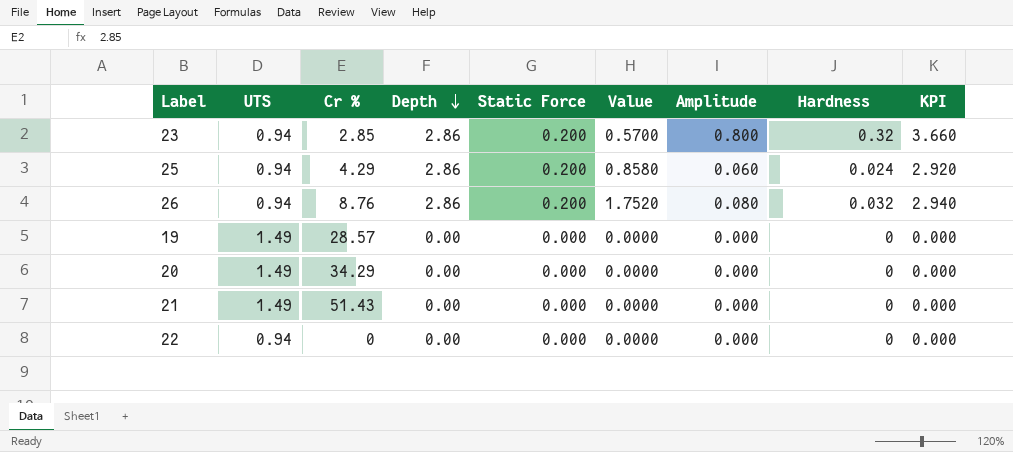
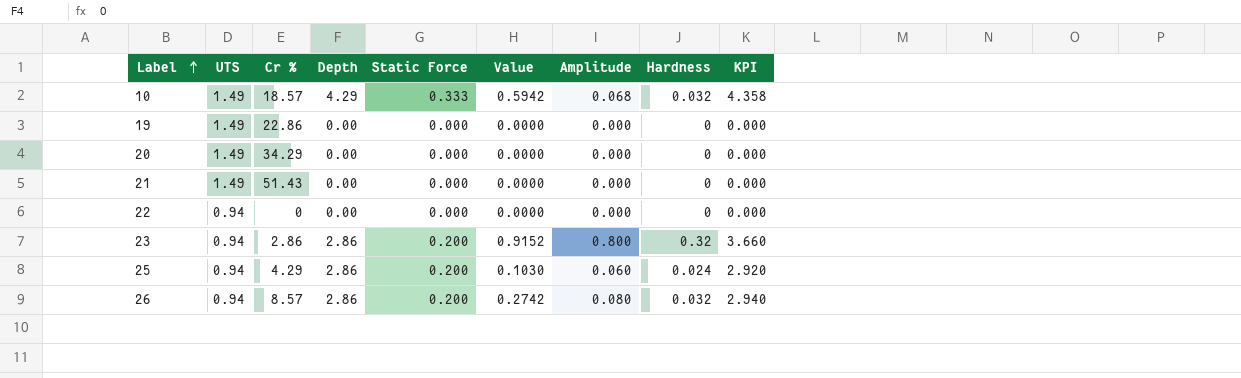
row order: Depth descending -> Label ascending
column Value | formula: [Cr %] * [Static Force] -> [Cr %] * [Hardness]
row 10: none -> 1.49 | 18.57 | 4.29 | 0.333 | 0.5942 | 0.068 | 0.032 | 4.358
19 | Cr %: 28.57 -> 22.86
23 | Cr %: 2.85 -> 2.86
26 | Cr %: 8.76 -> 8.57

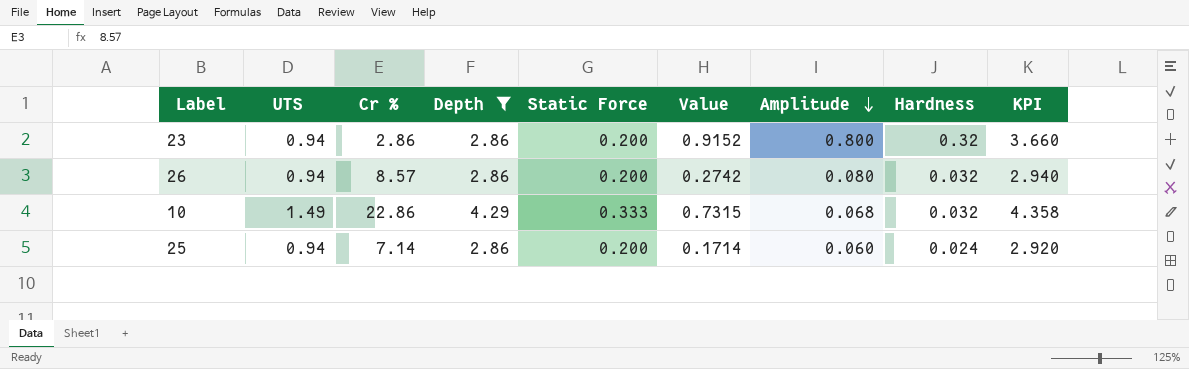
filter: none -> Depth != 0.00
row order: Label ascending -> Amplitude descending
10 | Cr %: 18.57 -> 22.86
10 | Value: 0.5942 -> 0.7315
25 | Cr %: 4.29 -> 7.14
25 | Value: 0.1030 -> 0.1714

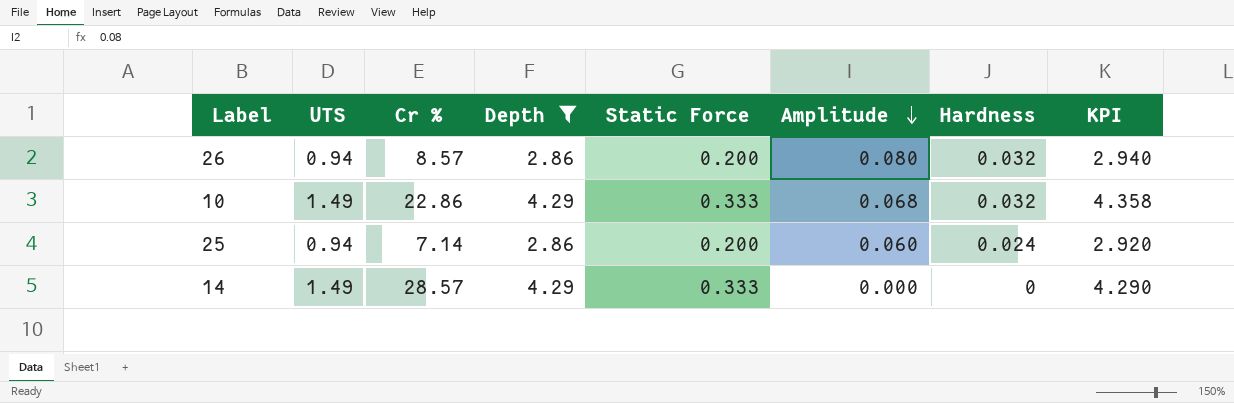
column Value | formula: [Cr %] * [Hardness] -> none
row 23: 0.94 | 2.86 | 2.86 | 0.200 | 0.9152 | 0.800 | 0.32 | 3.660 -> none
row 14: none -> 1.49 | 28.57 | 4.29 | 0.333 | 0.000 | 0 | 4.290

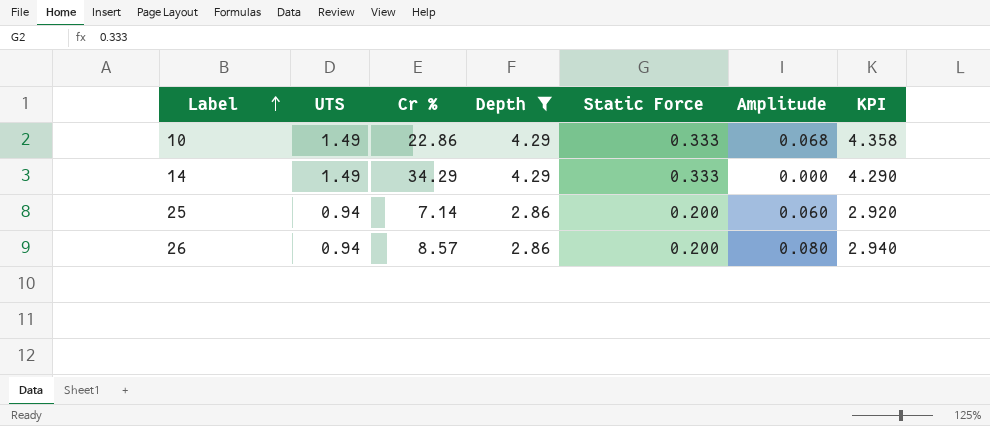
row order: Amplitude descending -> Label ascending
column Hardness | position: 7 -> none
14 | Cr %: 28.57 -> 34.29

